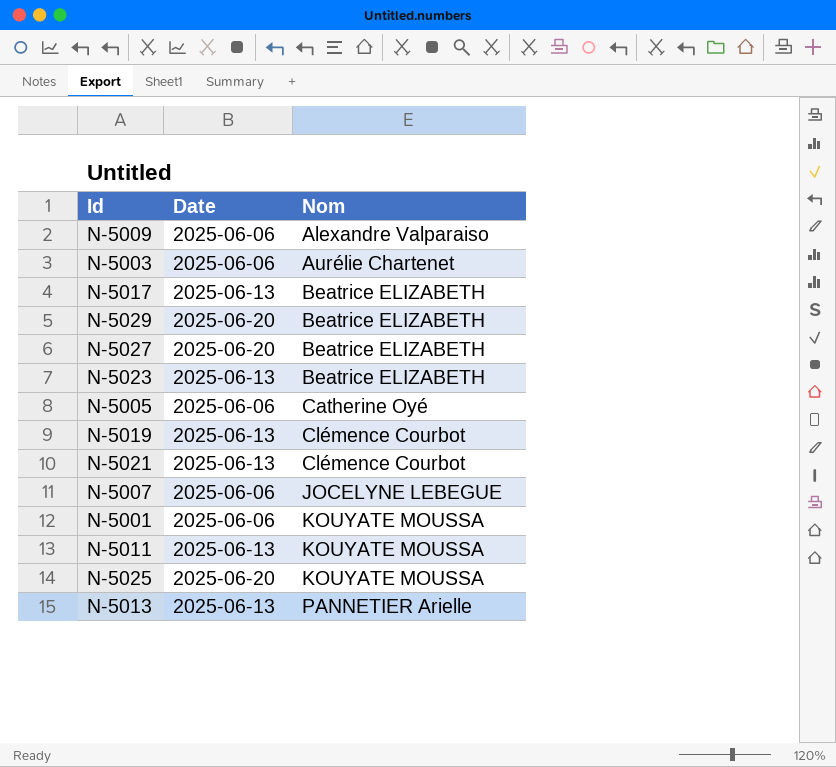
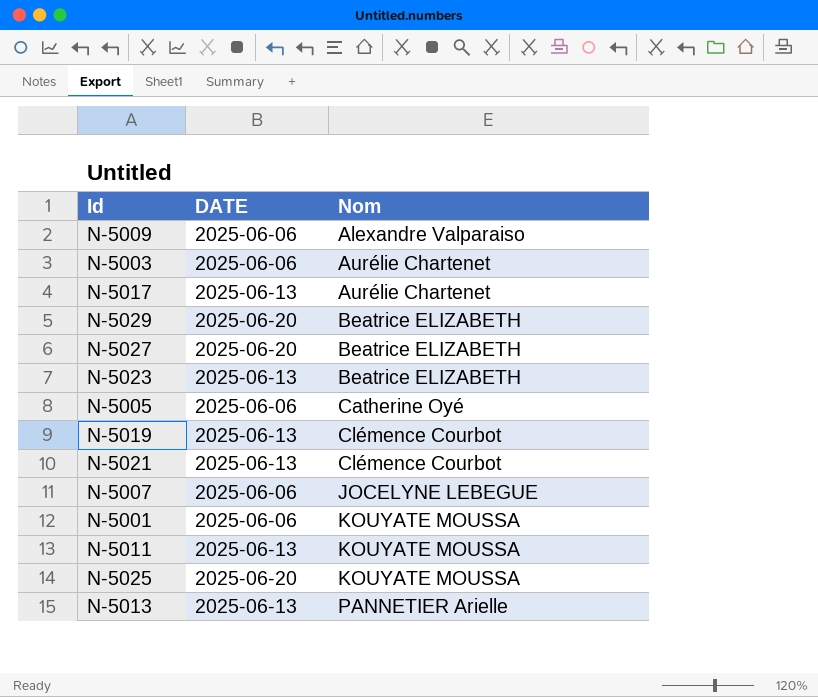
column name: Date -> DATE
N-5017 | Nom: Beatrice ELIZABETH -> Aurélie Chartenet

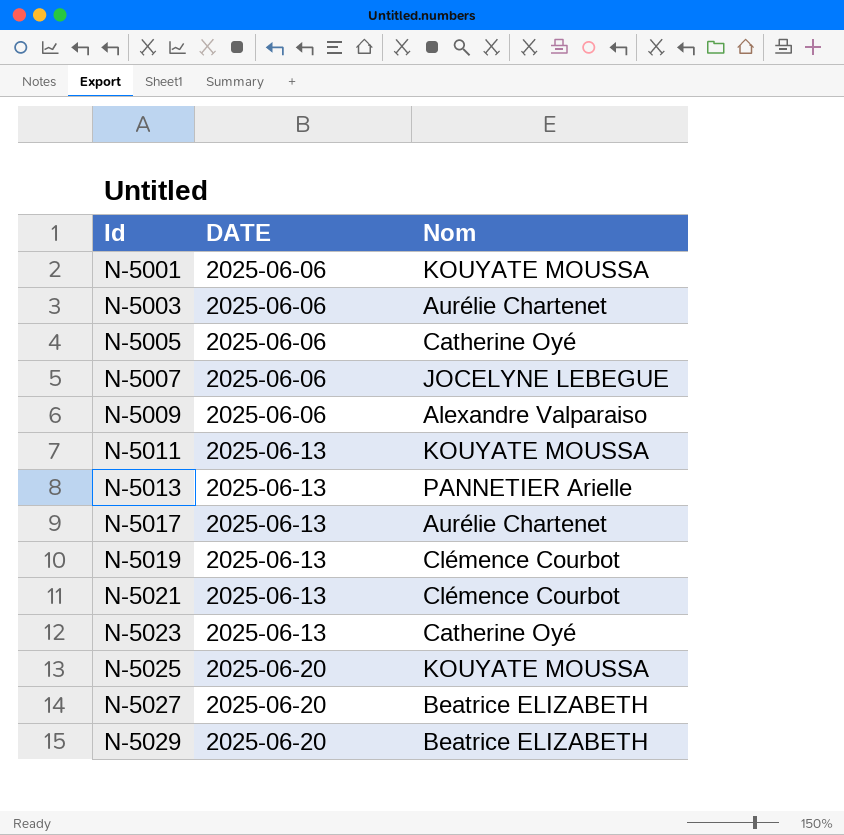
row order: Nom ascending -> Id ascending
N-5023 | Nom: Beatrice ELIZABETH -> Catherine Oyé

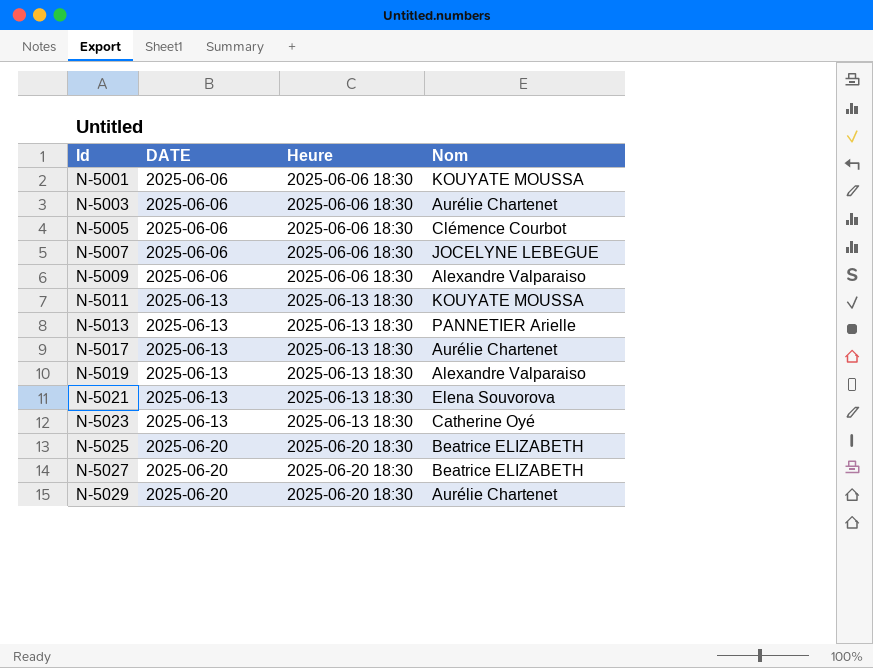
column Heure | position: none -> 3
N-5005 | Nom: Catherine Oyé -> Clémence Courbot
N-5019 | Nom: Clémence Courbot -> Alexandre Valparaiso
N-5021 | Nom: Clémence Courbot -> Elena Souvorova
N-5025 | Nom: KOUYATE MOUSSA -> Beatrice ELIZABETH
N-5029 | Nom: Beatrice ELIZABETH -> Aurélie Chartenet

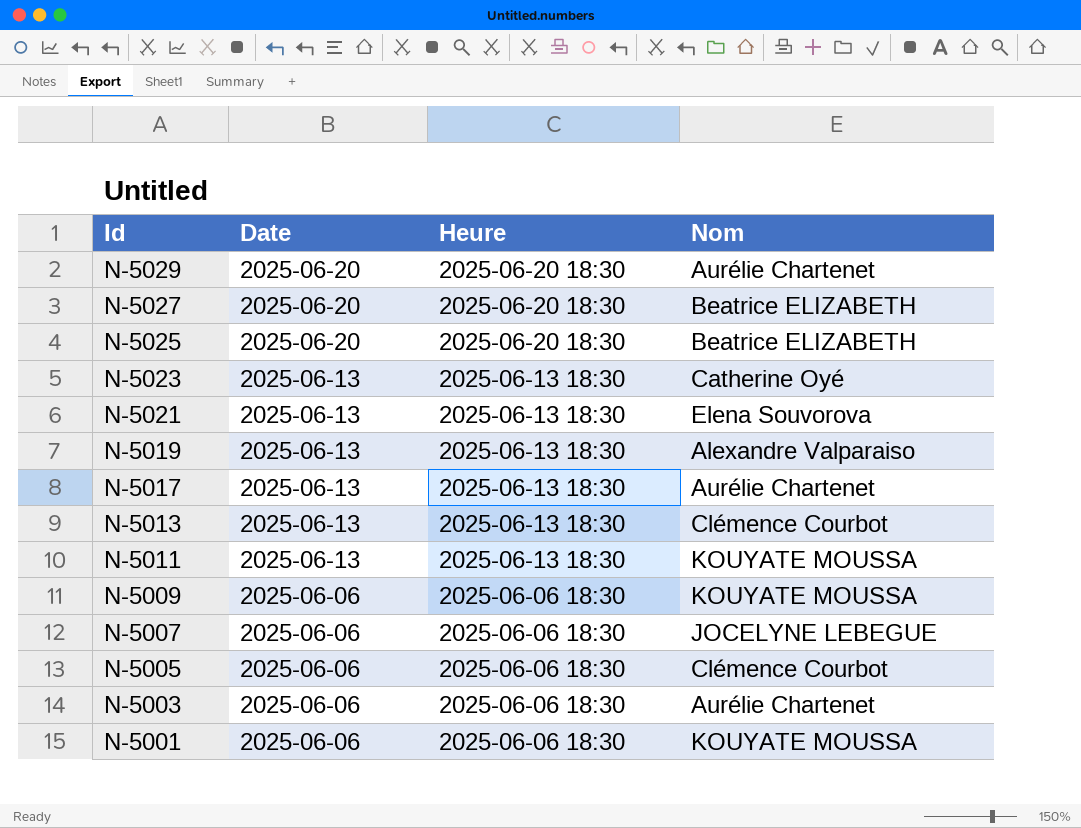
row order: Id ascending -> Id descending
column name: DATE -> Date
N-5013 | Nom: PANNETIER Arielle -> Clémence Courbot
N-5009 | Nom: Alexandre Valparaiso -> KOUYATE MOUSSA

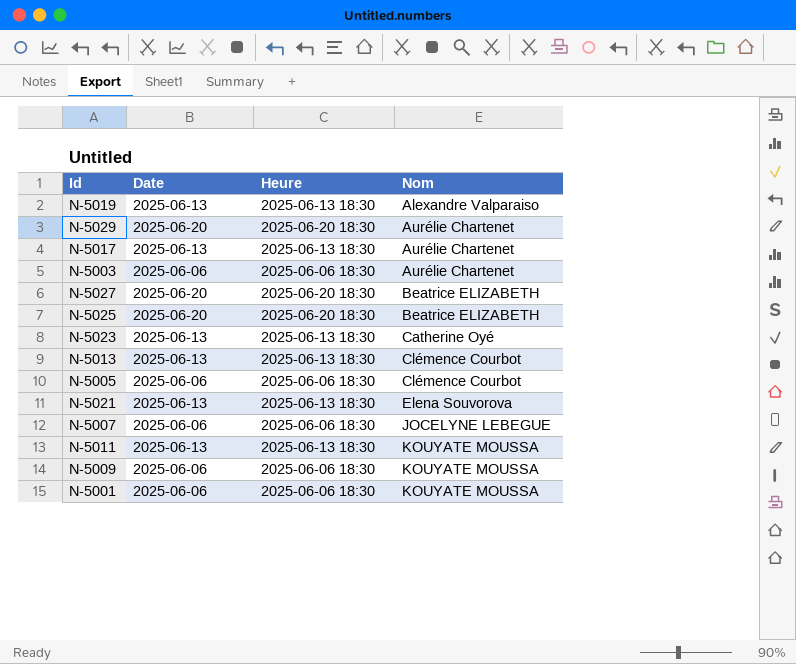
row order: Id descending -> Nom ascending

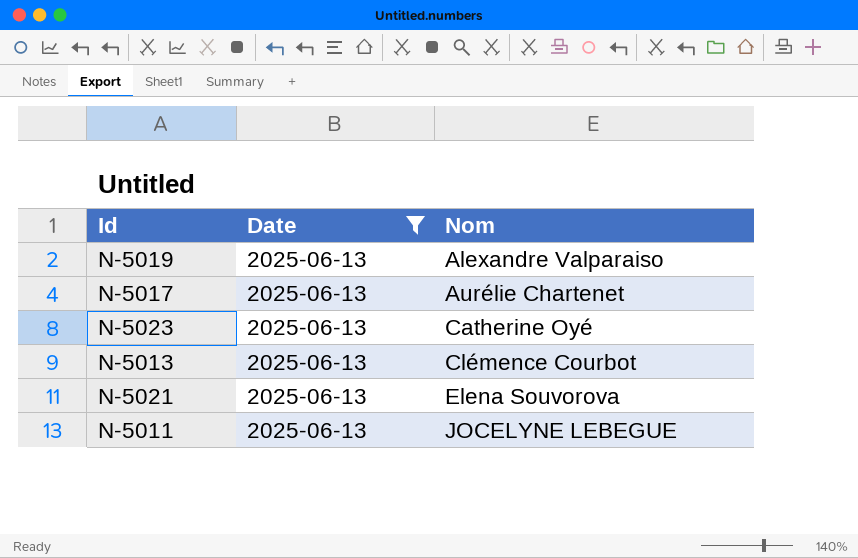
filter: none -> Date = 2025-06-13
column Heure | position: 3 -> none
N-5011 | Nom: KOUYATE MOUSSA -> JOCELYNE LEBEGUE

